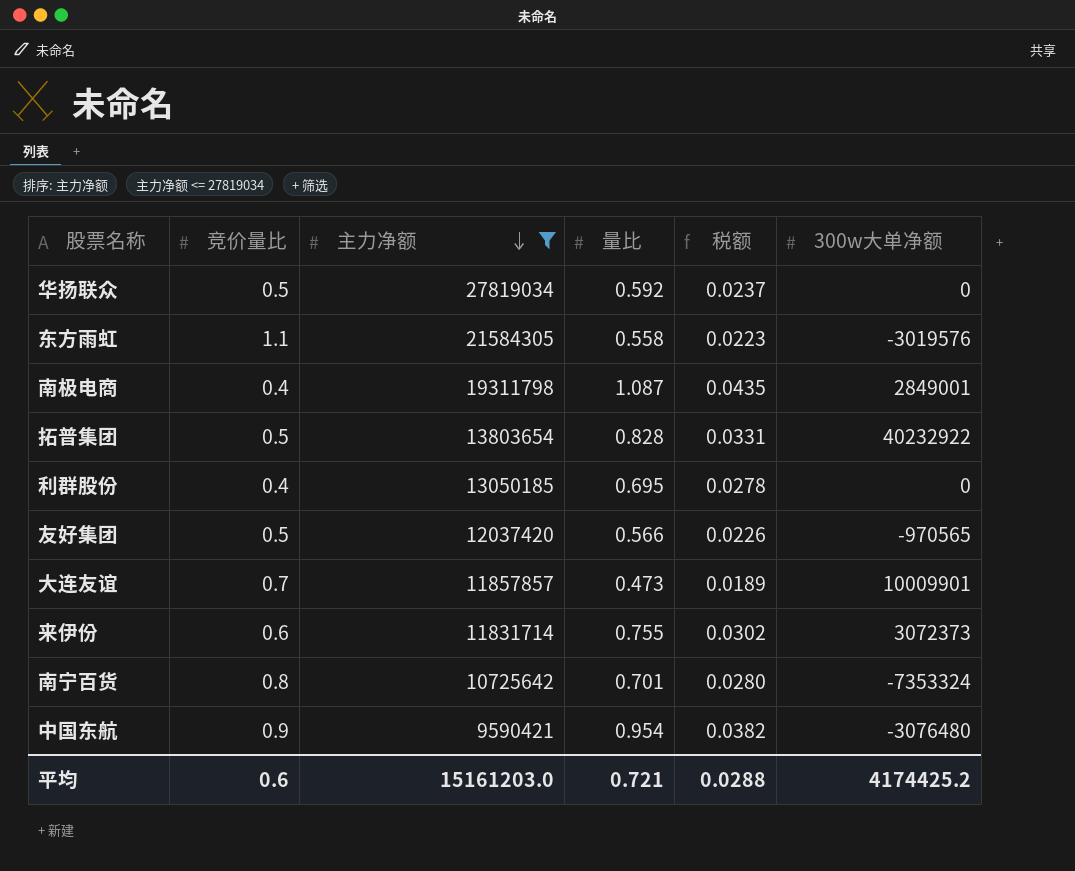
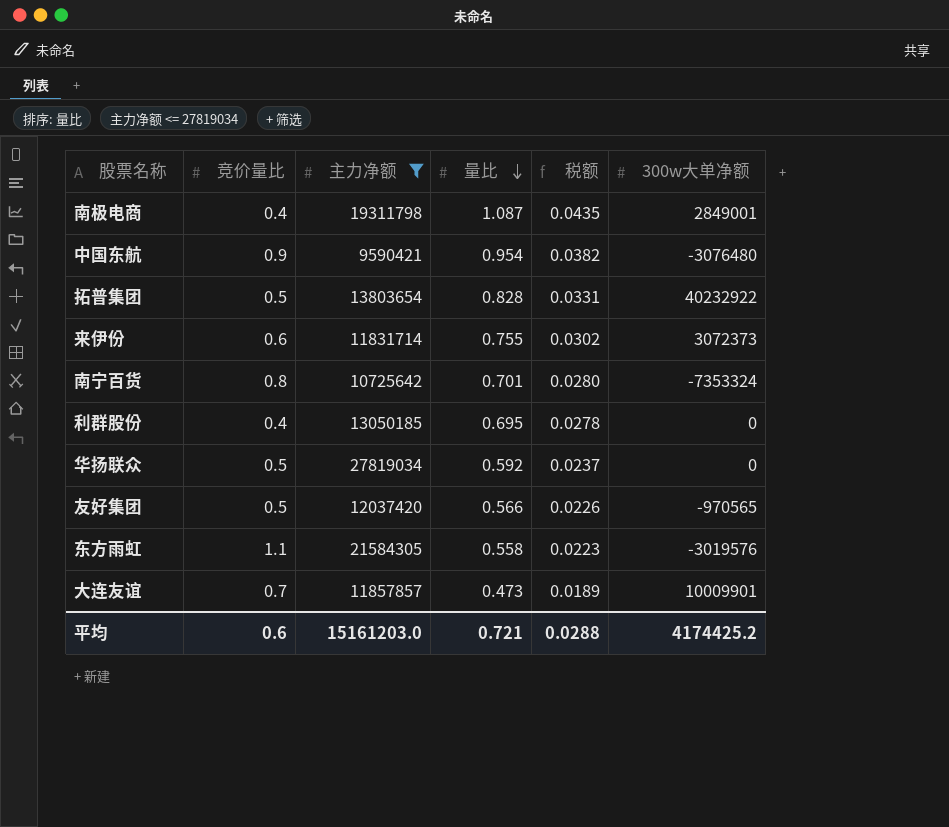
row order: 主力净额 descending -> 量比 descending

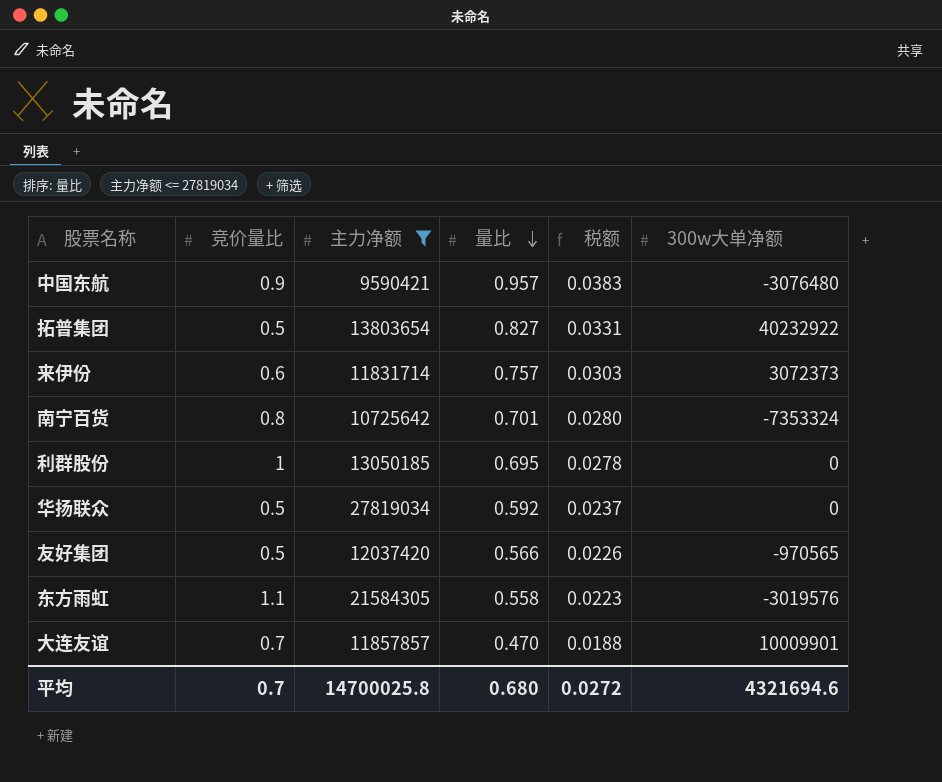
row 南极电商: 0.4 | 19311798 | 1.087 | 0.0435 | 2849001 -> none
中国东航 | 量比: 0.954 -> 0.957
中国东航 | 税额: 0.0382 -> 0.0383
拓普集团 | 量比: 0.828 -> 0.827
来伊份 | 量比: 0.755 -> 0.757
来伊份 | 税额: 0.0302 -> 0.0303
利群股份 | 竞价量比: 0.4 -> 1
大连友谊 | 量比: 0.473 -> 0.470
大连友谊 | 税额: 0.0189 -> 0.0188
平均 | 竞价量比: 0.6 -> 0.7
平均 | 主力净额: 15161203.0 -> 14700025.8
平均 | 量比: 0.721 -> 0.680
平均 | 税额: 0.0288 -> 0.0272
平均 | 300w大单净额: 4174425.2 -> 4321694.6

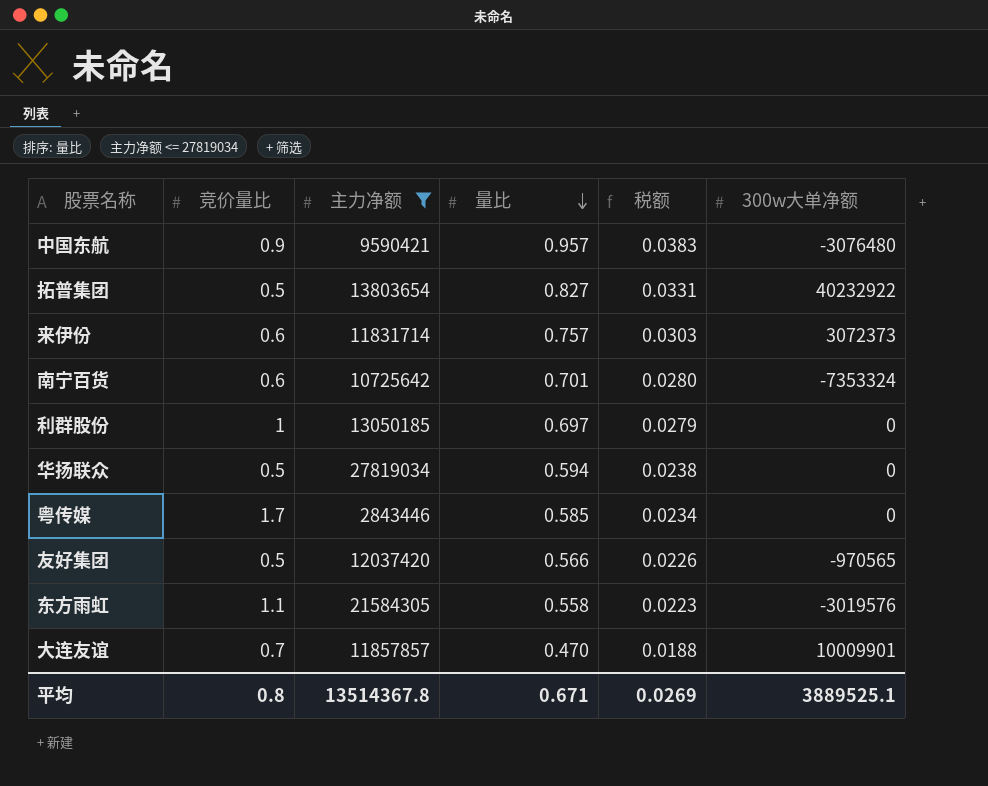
南宁百货 | 竞价量比: 0.8 -> 0.6
利群股份 | 量比: 0.695 -> 0.697
利群股份 | 税额: 0.0278 -> 0.0279
华扬联众 | 量比: 0.592 -> 0.594
华扬联众 | 税额: 0.0237 -> 0.0238
row 粤传媒: none -> 1.7 | 2843446 | 0.585 | 0.0234 | 0
平均 | 竞价量比: 0.7 -> 0.8
平均 | 主力净额: 14700025.8 -> 13514367.8
平均 | 量比: 0.680 -> 0.671
平均 | 税额: 0.0272 -> 0.0269
平均 | 300w大单净额: 4321694.6 -> 3889525.1

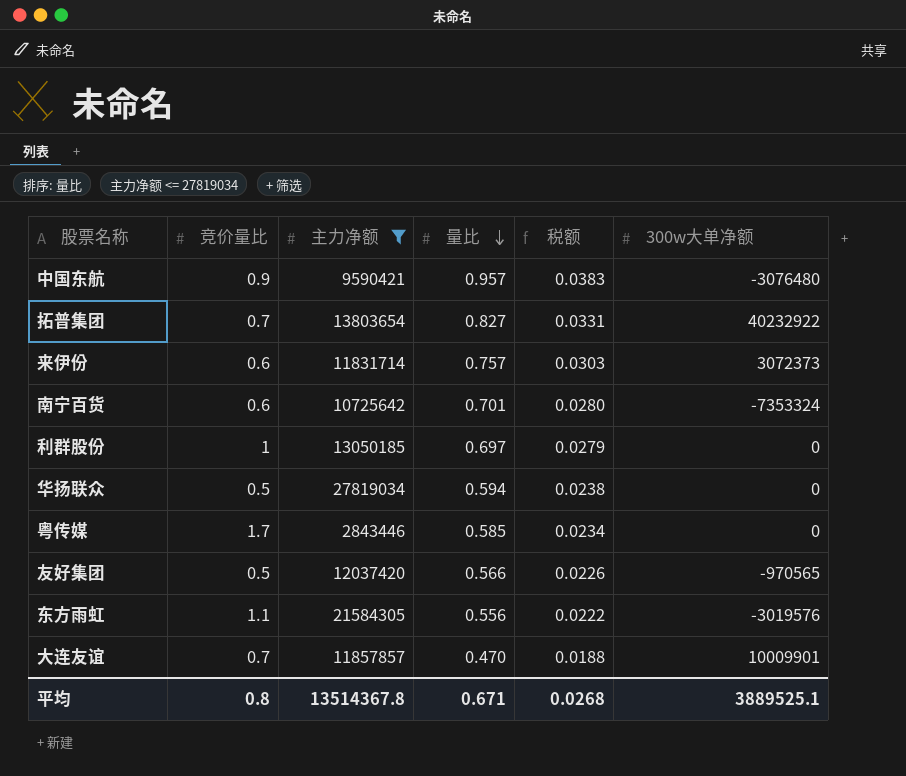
拓普集团 | 竞价量比: 0.5 -> 0.7
东方雨虹 | 量比: 0.558 -> 0.556
东方雨虹 | 税额: 0.0223 -> 0.0222
平均 | 税额: 0.0269 -> 0.0268

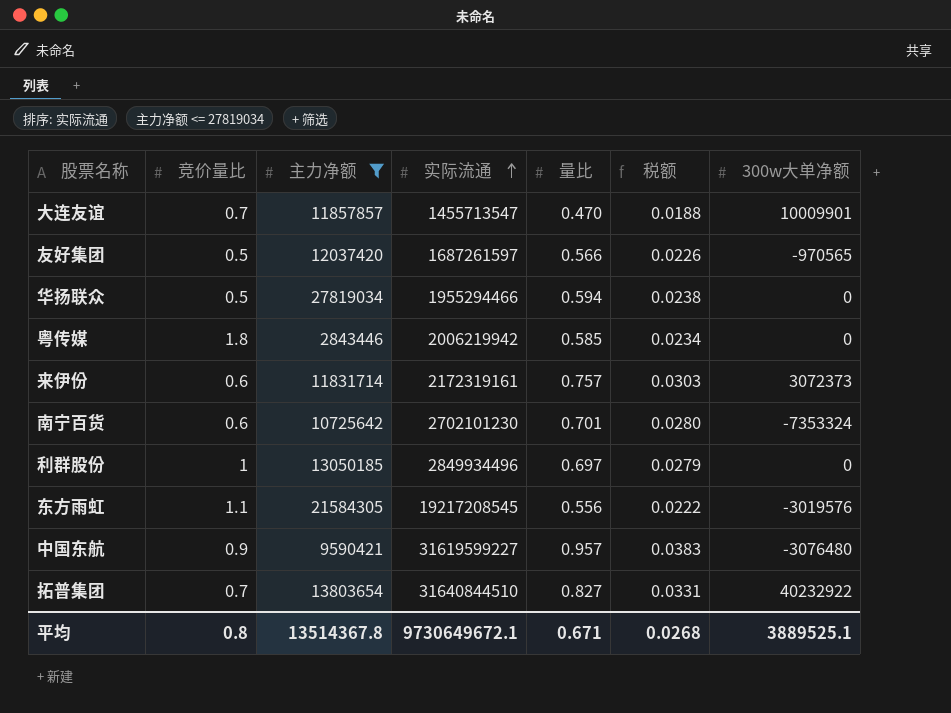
row order: 量比 descending -> 实际流通 ascending
column 实际流通 | position: none -> 4
粤传媒 | 竞价量比: 1.7 -> 1.8

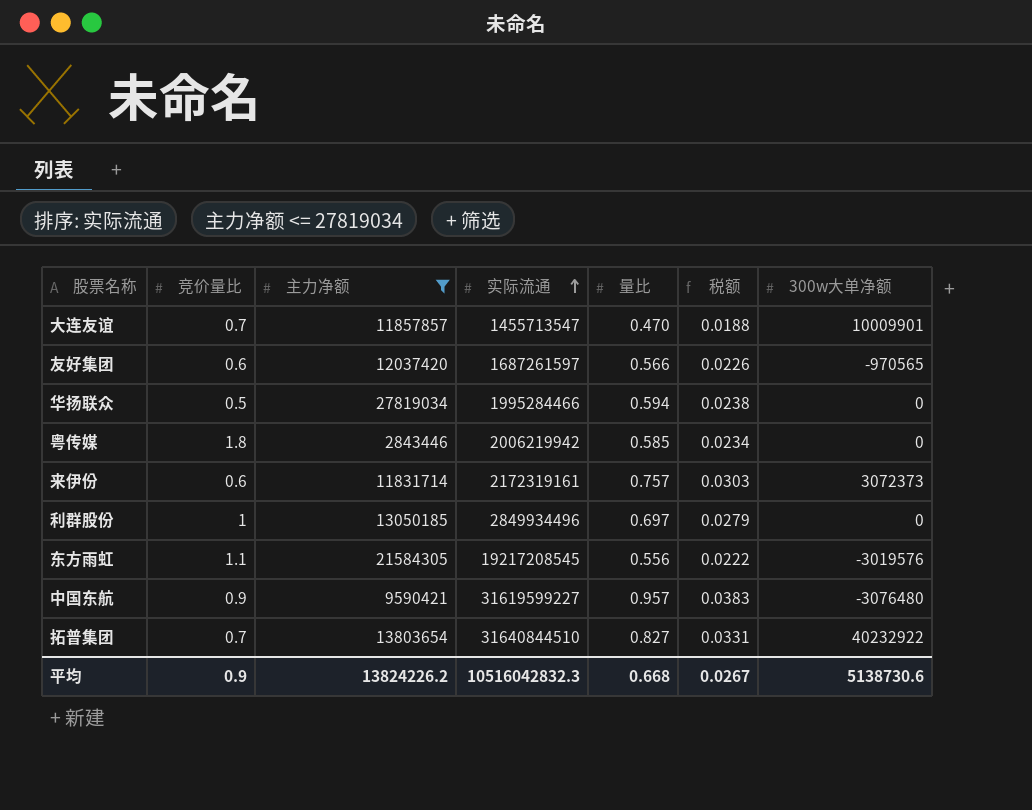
row 南宁百货: 0.6 | 10725642 | 2702101230 | 0.701 | 0.0280 | -7353324 -> none
友好集团 | 竞价量比: 0.5 -> 0.6
华扬联众 | 实际流通: 1955294466 -> 1995284466
平均 | 竞价量比: 0.8 -> 0.9
平均 | 主力净额: 13514367.8 -> 13824226.2
平均 | 实际流通: 9730649672.1 -> 10516042832.3
平均 | 量比: 0.671 -> 0.668
平均 | 税额: 0.0268 -> 0.0267
平均 | 300w大单净额: 3889525.1 -> 5138730.6

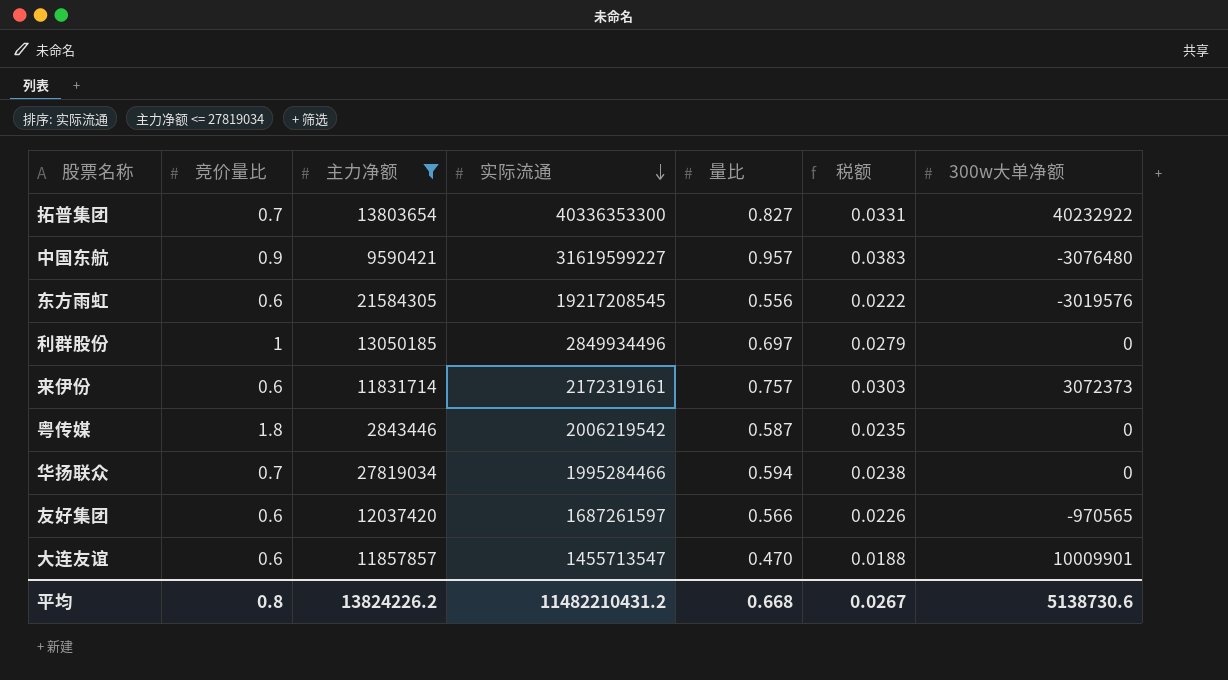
row order: 实际流通 ascending -> 实际流通 descending
拓普集团 | 实际流通: 31640844510 -> 40336353300
东方雨虹 | 竞价量比: 1.1 -> 0.6
粤传媒 | 实际流通: 2006219942 -> 2006219542
粤传媒 | 量比: 0.585 -> 0.587
粤传媒 | 税额: 0.0234 -> 0.0235
华扬联众 | 竞价量比: 0.5 -> 0.7
大连友谊 | 竞价量比: 0.7 -> 0.6
平均 | 竞价量比: 0.9 -> 0.8
平均 | 实际流通: 10516042832.3 -> 11482210431.2

